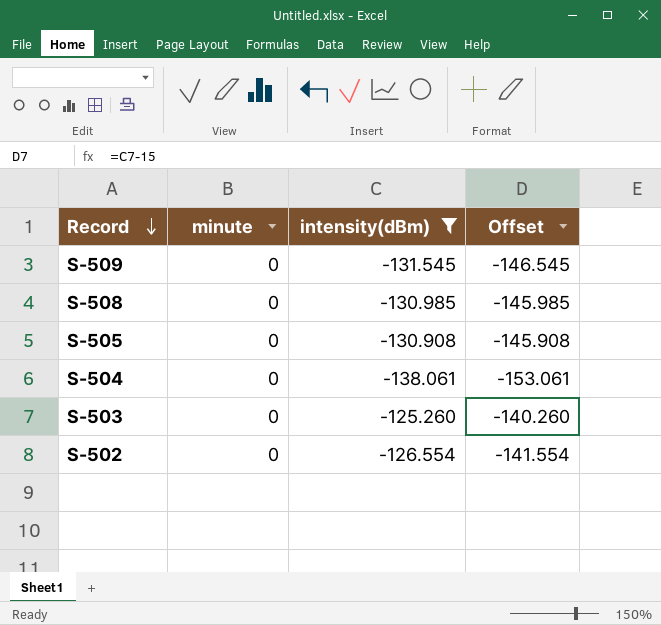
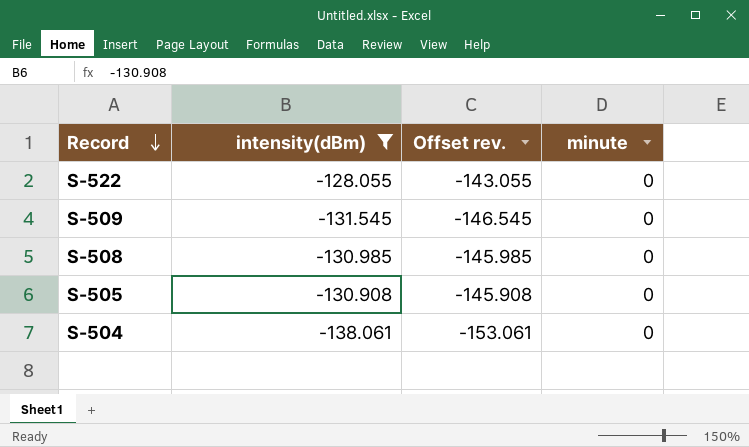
column name: Offset -> Offset rev.
column minute | position: 2 -> 4
row S-503: 0 | -125.260 | -140.260 -> none
row S-502: 0 | -126.554 | -141.554 -> none
row S-522: none -> -128.055 | -143.055 | 0

